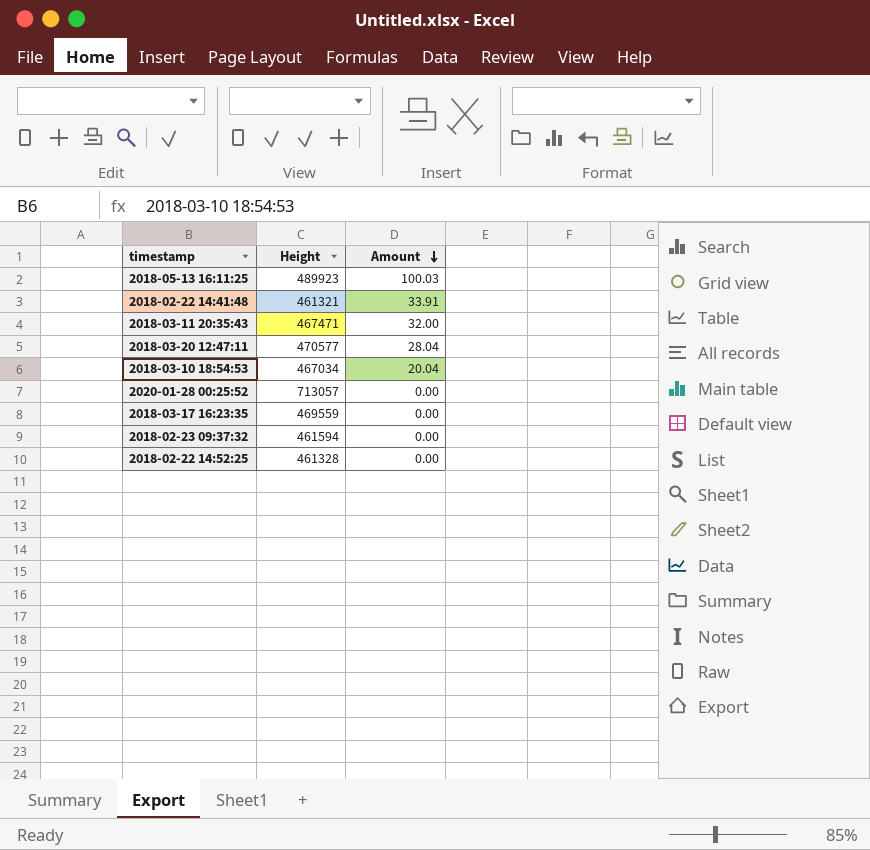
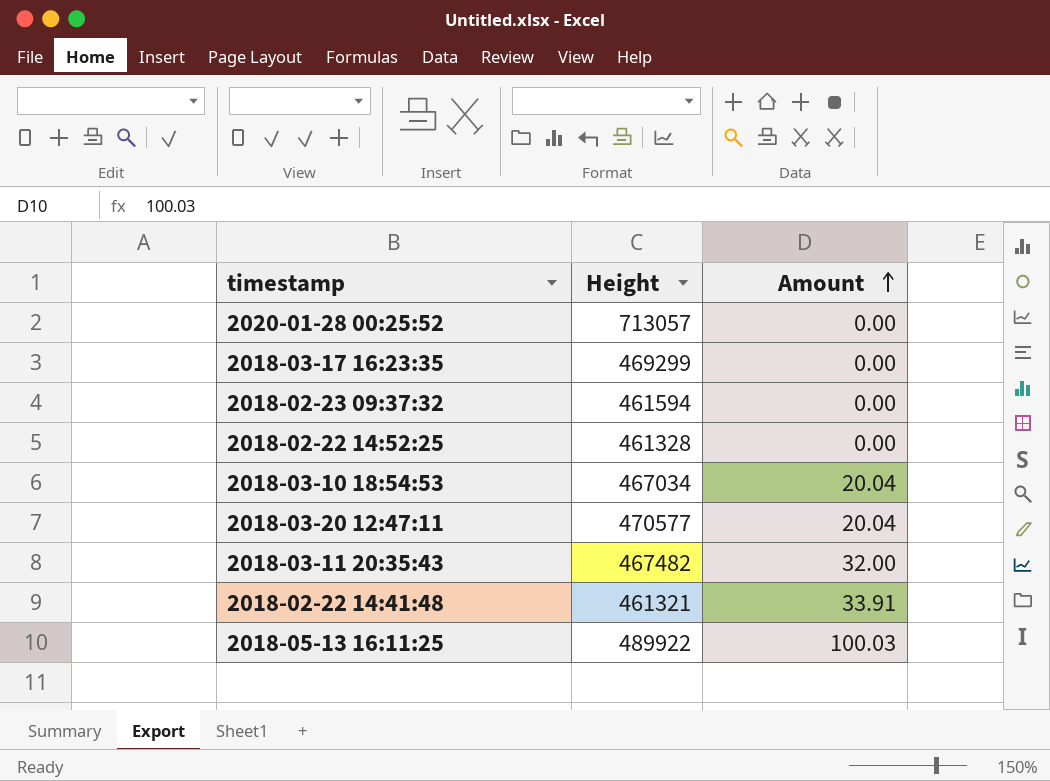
row order: Amount descending -> Amount ascending
2018-03-17 16:23:35 | Height: 469559 -> 469299
2018-03-20 12:47:11 | Amount: 28.04 -> 20.04
2018-03-11 20:35:43 | Height: 467471 -> 467482
2018-05-13 16:11:25 | Height: 489923 -> 489922

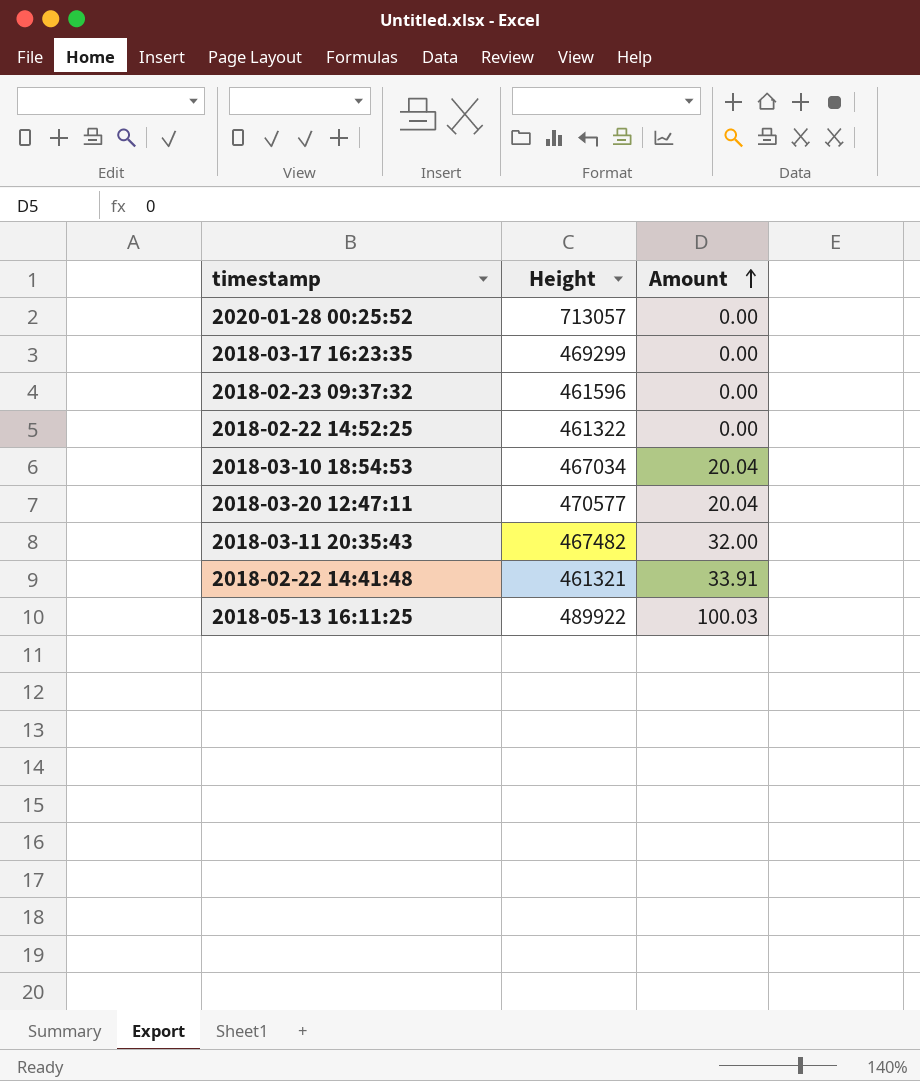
2018-02-23 09:37:32 | Height: 461594 -> 461596
2018-02-22 14:52:25 | Height: 461328 -> 461322

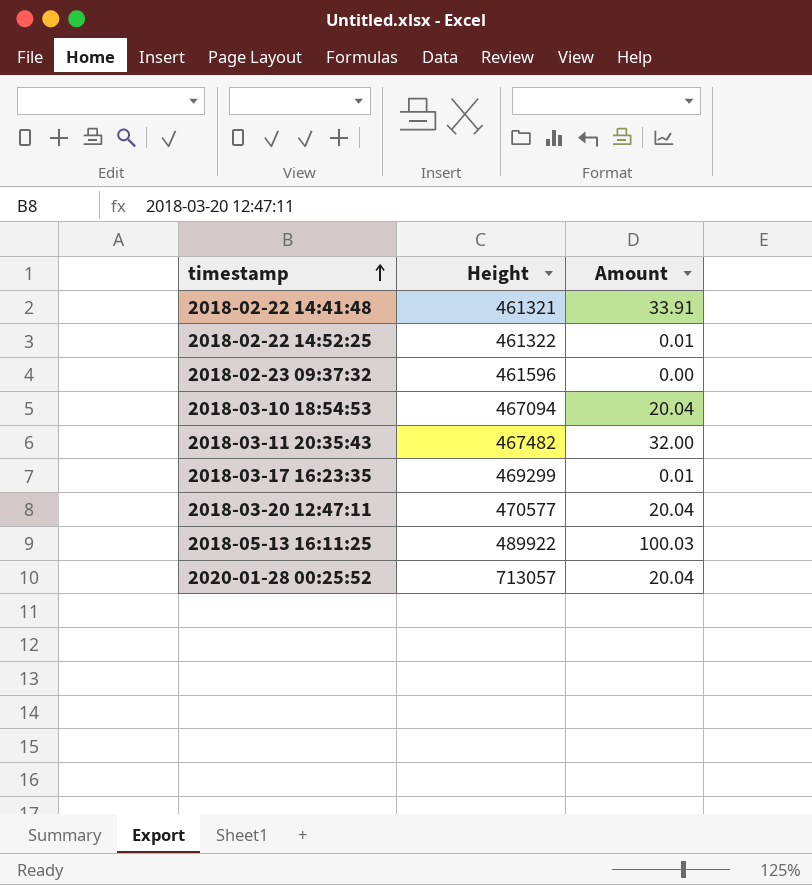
row order: Amount ascending -> timestamp ascending
2018-02-22 14:52:25 | Amount: 0.00 -> 0.01
2018-03-10 18:54:53 | Height: 467034 -> 467094
2018-03-17 16:23:35 | Amount: 0.00 -> 0.01
2020-01-28 00:25:52 | Amount: 0.00 -> 20.04

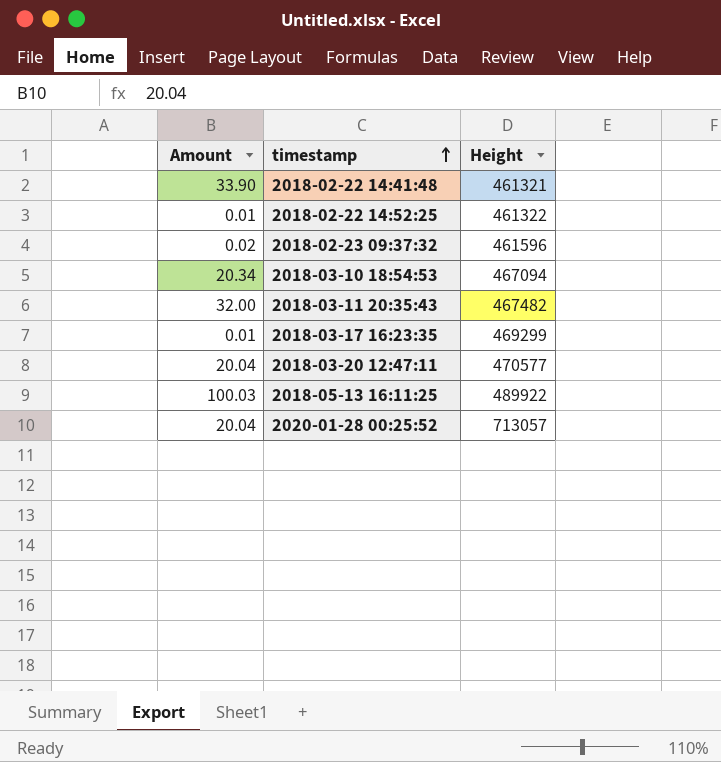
column Amount | position: 3 -> 1
2018-02-22 14:41:48 | Amount: 33.91 -> 33.90
2018-02-23 09:37:32 | Amount: 0.00 -> 0.02
2018-03-10 18:54:53 | Amount: 20.04 -> 20.34

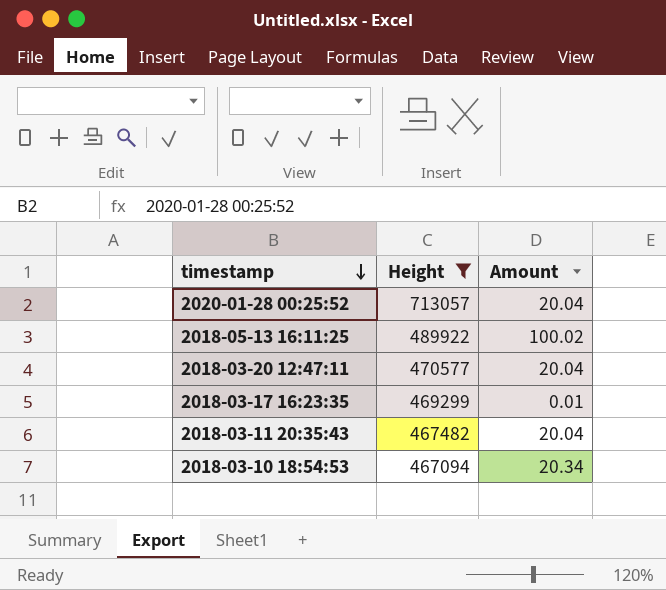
filter: none -> Height >= 467094
row order: timestamp ascending -> timestamp descending
column Amount | position: 1 -> 3
2018-05-13 16:11:25 | Amount: 100.03 -> 100.02
2018-03-11 20:35:43 | Amount: 32.00 -> 20.04

